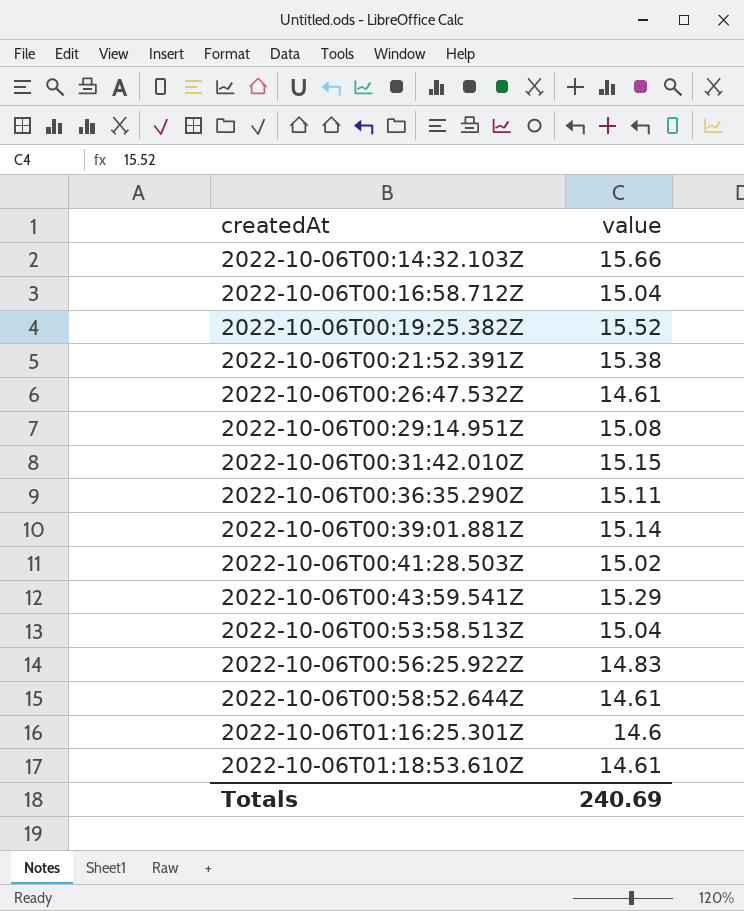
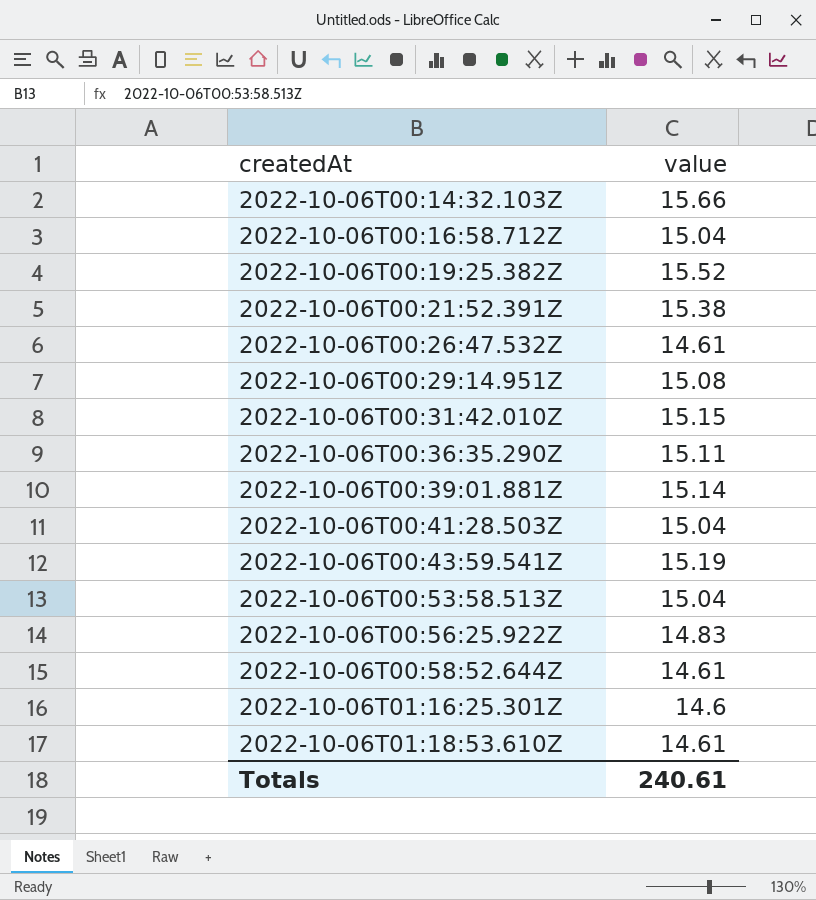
2022-10-06T00:41:28.503Z | value: 15.02 -> 15.04
2022-10-06T00:43:59.541Z | value: 15.29 -> 15.19
Totals | value: 240.69 -> 240.61

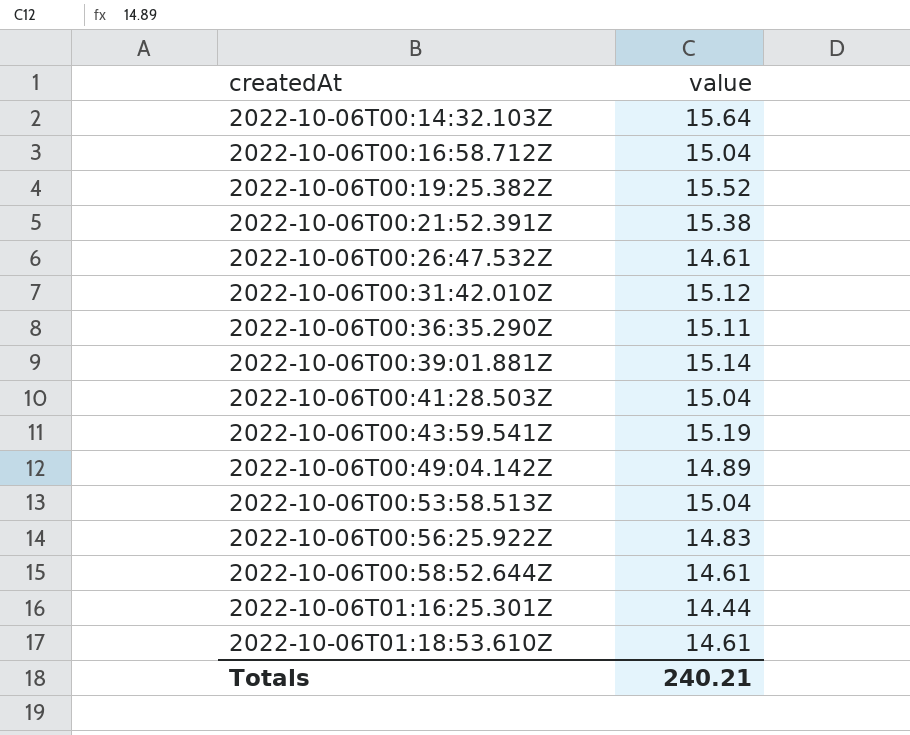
row 2022-10-06T00:29:14.951Z: 15.08 -> none
2022-10-06T00:14:32.103Z | value: 15.66 -> 15.64
2022-10-06T00:31:42.010Z | value: 15.15 -> 15.12
row 2022-10-06T00:49:04.142Z: none -> 14.89
2022-10-06T01:16:25.301Z | value: 14.6 -> 14.44
Totals | value: 240.61 -> 240.21

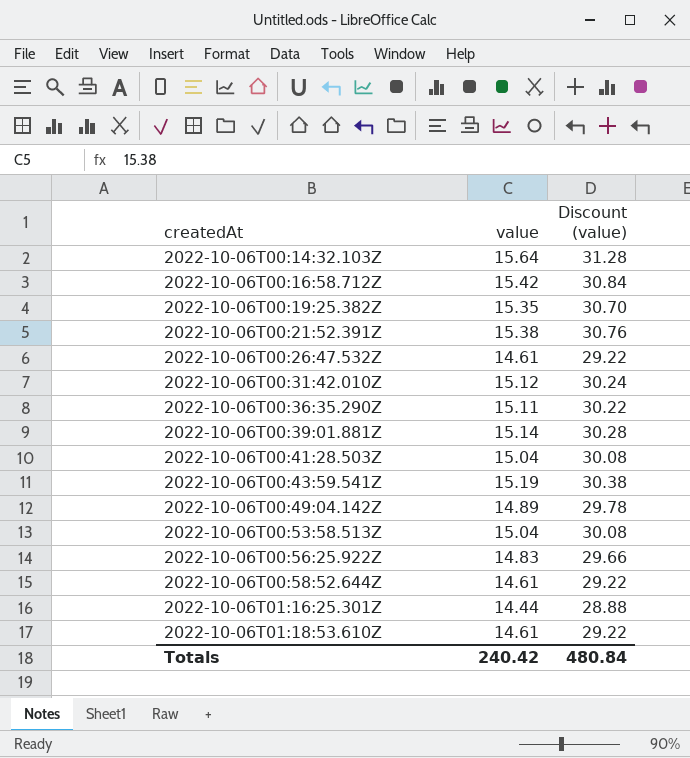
column Discount (value) | formula: none -> [value] * 2
2022-10-06T00:16:58.712Z | value: 15.04 -> 15.42
2022-10-06T00:19:25.382Z | value: 15.52 -> 15.35
Totals | value: 240.21 -> 240.42

